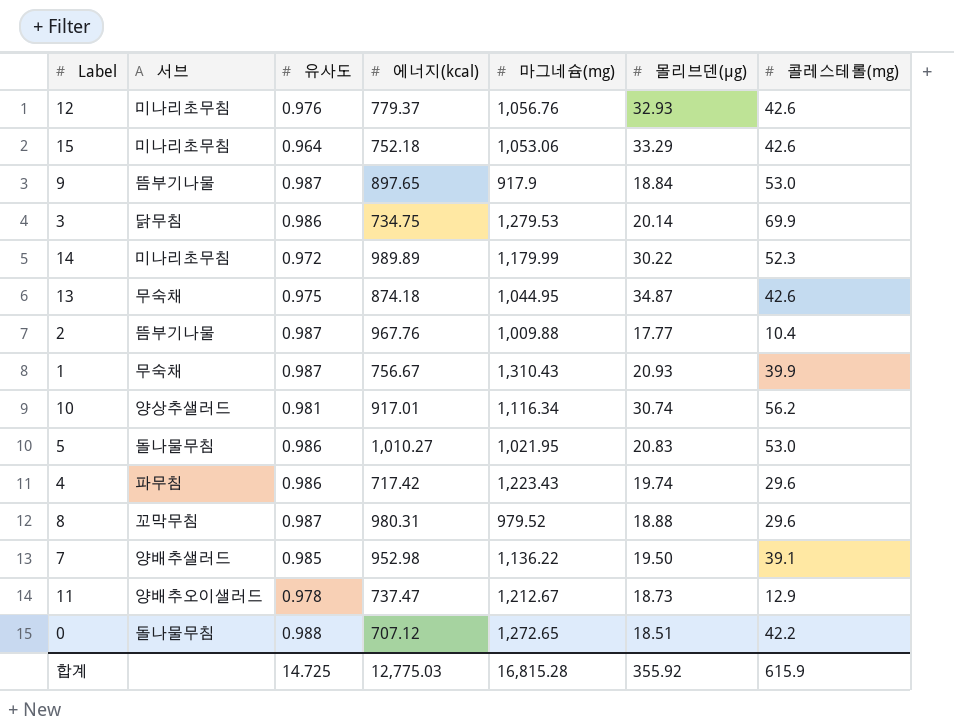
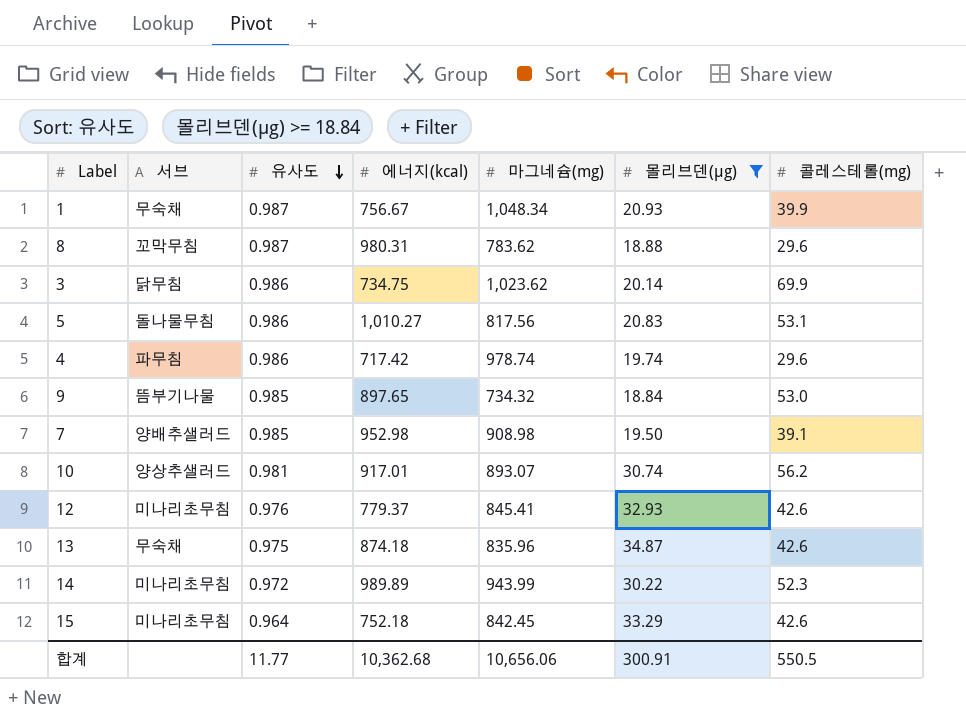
filter: none -> 몰리브덴(μg) >= 18.84
row order: none -> 유사도 descending
1 | 마그네슘(mg): 1,310.43 -> 1,048.34
8 | 마그네슘(mg): 979.52 -> 783.62
3 | 마그네슘(mg): 1,279.53 -> 1,023.62
5 | 마그네슘(mg): 1,021.95 -> 817.56
5 | 콜레스테롤(mg): 53.0 -> 53.1
4 | 마그네슘(mg): 1,223.43 -> 978.74
9 | 유사도: 0.987 -> 0.985
9 | 마그네슘(mg): 917.9 -> 734.32
7 | 마그네슘(mg): 1,136.22 -> 908.98
10 | 마그네슘(mg): 1,116.34 -> 893.07
12 | 마그네슘(mg): 1,056.76 -> 845.41
13 | 마그네슘(mg): 1,044.95 -> 835.96
14 | 마그네슘(mg): 1,179.99 -> 943.99
15 | 마그네슘(mg): 1,053.06 -> 842.45
합계 | 유사도: 14.725 -> 11.77
합계 | 에너지(kcal): 12,775.03 -> 10,362.68
합계 | 마그네슘(mg): 16,815.28 -> 10,656.06
합계 | 몰리브덴(μg): 355.92 -> 300.91
합계 | 콜레스테롤(mg): 615.9 -> 550.5

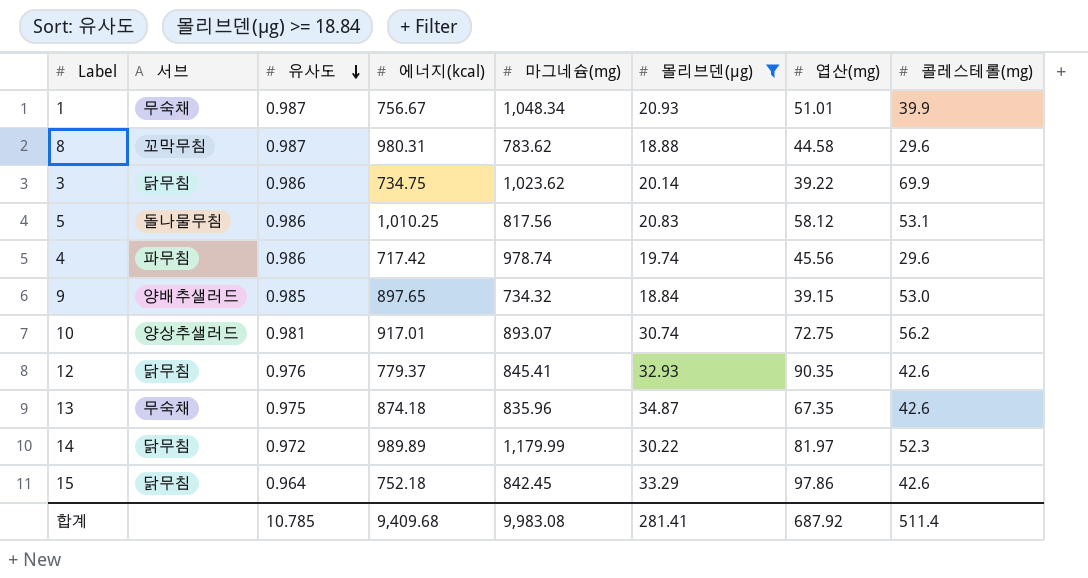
column 엽산(mg) | position: none -> 7
row 7: 양배추샐러드 | 0.985 | 952.98 | 908.98 | 19.50 | 39.1 -> none
5 | 에너지(kcal): 1,010.27 -> 1,010.25
9 | 서브: 뜸부기나물 -> 양배추샐러드
12 | 서브: 미나리초무침 -> 닭무침
14 | 서브: 미나리초무침 -> 닭무침
14 | 마그네슘(mg): 943.99 -> 1,179.99
15 | 서브: 미나리초무침 -> 닭무침
합계 | 유사도: 11.77 -> 10.785
합계 | 에너지(kcal): 10,362.68 -> 9,409.68
합계 | 마그네슘(mg): 10,656.06 -> 9,983.08
합계 | 몰리브덴(μg): 300.91 -> 281.41
합계 | 콜레스테롤(mg): 550.5 -> 511.4

